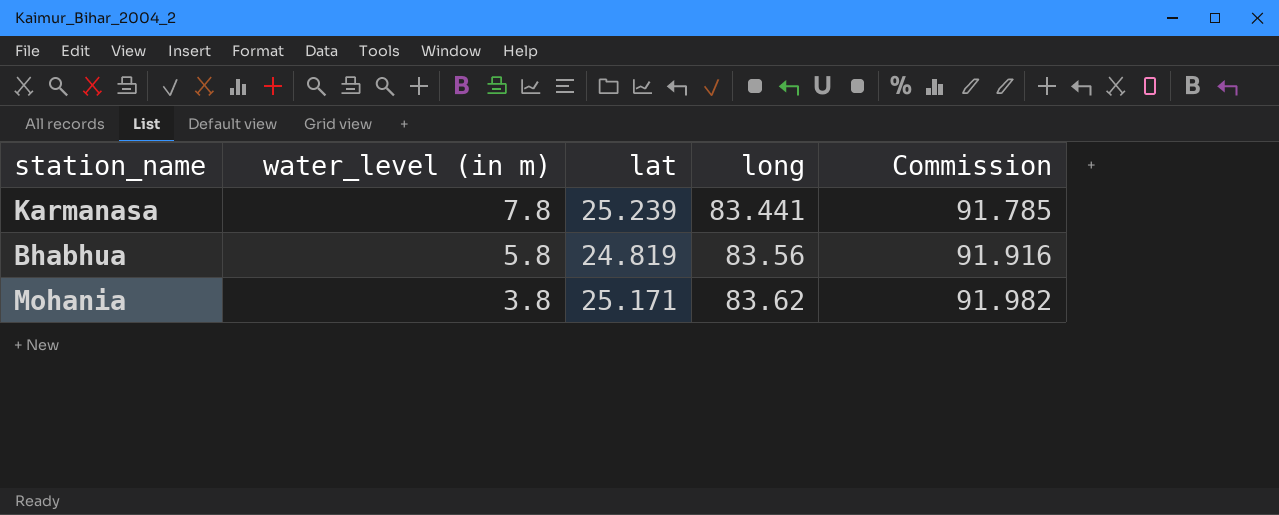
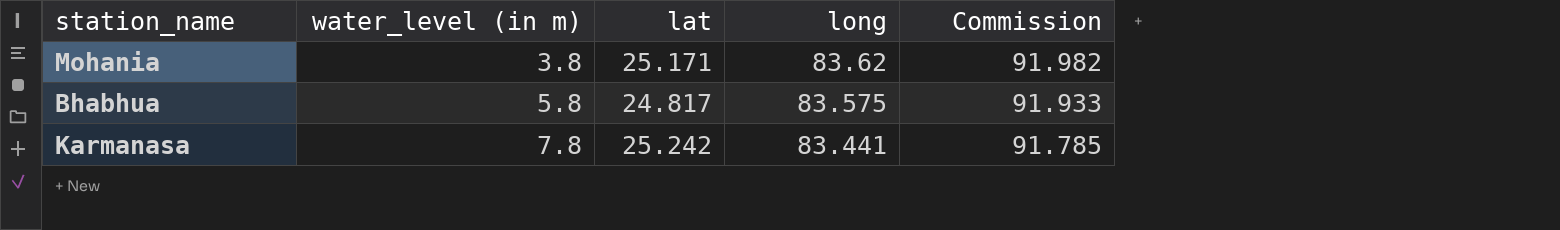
row order: water_level (in m) descending -> water_level (in m) ascending
Bhabhua | lat: 24.819 -> 24.817
Bhabhua | long: 83.56 -> 83.575
Bhabhua | Commission: 91.916 -> 91.933
Karmanasa | lat: 25.239 -> 25.242

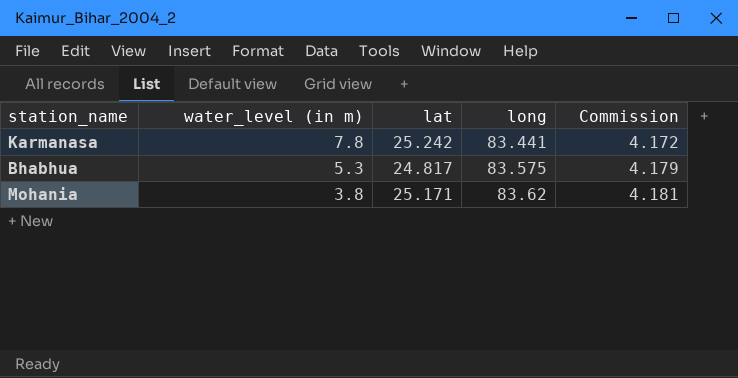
row order: water_level (in m) ascending -> water_level (in m) descending
column Commission | formula: [long] * 1.1 -> [long] * 0.05
Bhabhua | water_level (in m): 5.8 -> 5.3

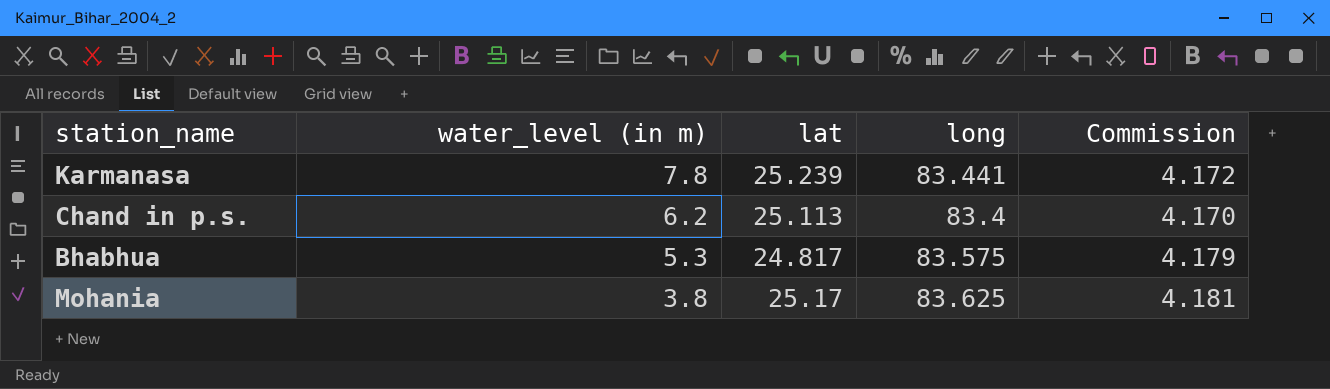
Karmanasa | lat: 25.242 -> 25.239
row Chand in p.s.: none -> 6.2 | 25.113 | 83.4 | 4.170
Mohania | lat: 25.171 -> 25.17
Mohania | long: 83.62 -> 83.625

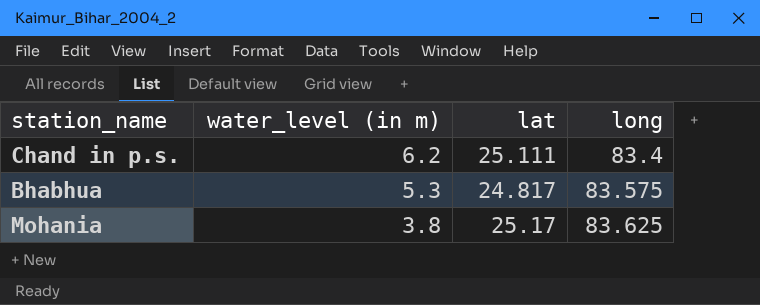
column Commission | formula: [long] * 0.05 -> none
row Karmanasa: 7.8 | 25.239 | 83.441 | 4.172 -> none
Chand in p.s. | lat: 25.113 -> 25.111

